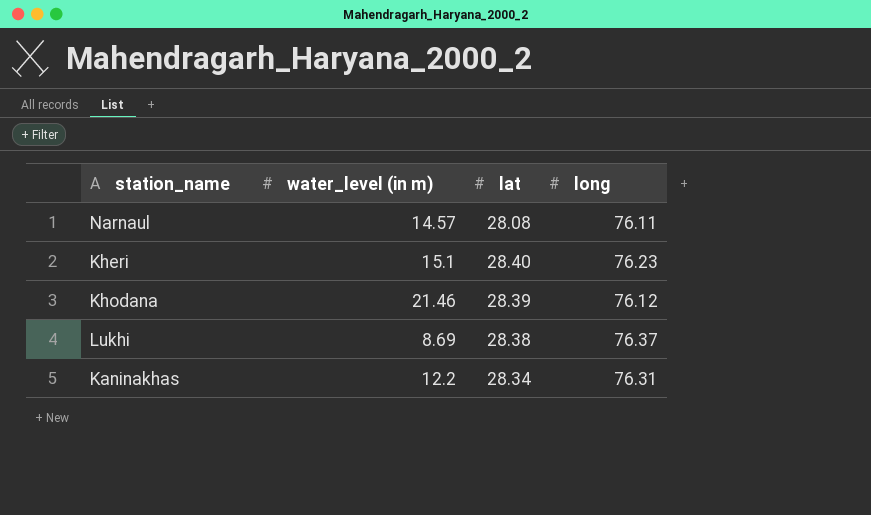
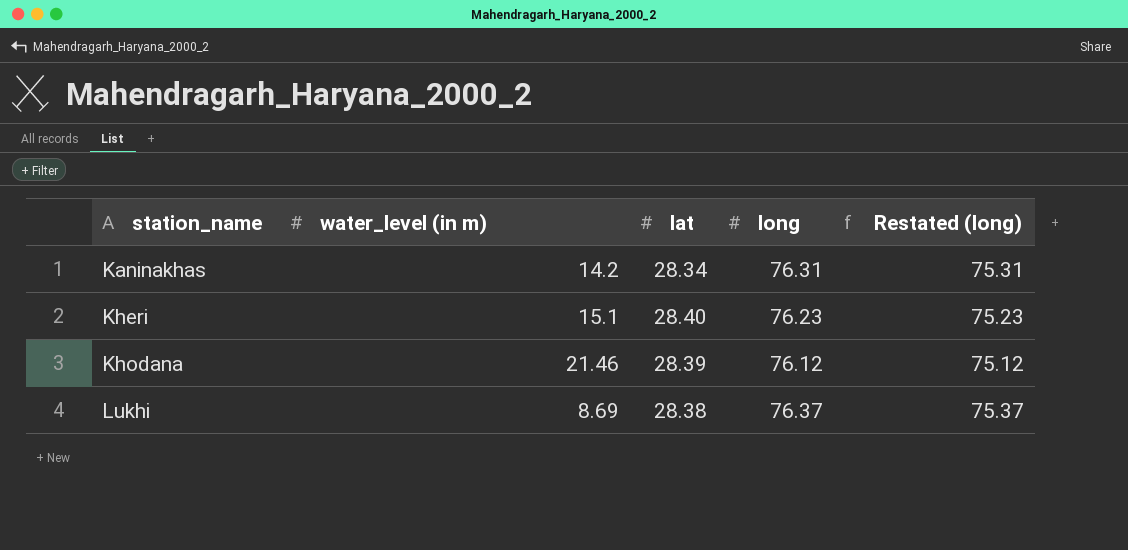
row order: none -> station_name ascending
column Restated (long) | formula: none -> [long] - 1
row Narnaul: 14.57 | 28.08 | 76.11 -> none
Kaninakhas | water_level (in m): 12.2 -> 14.2

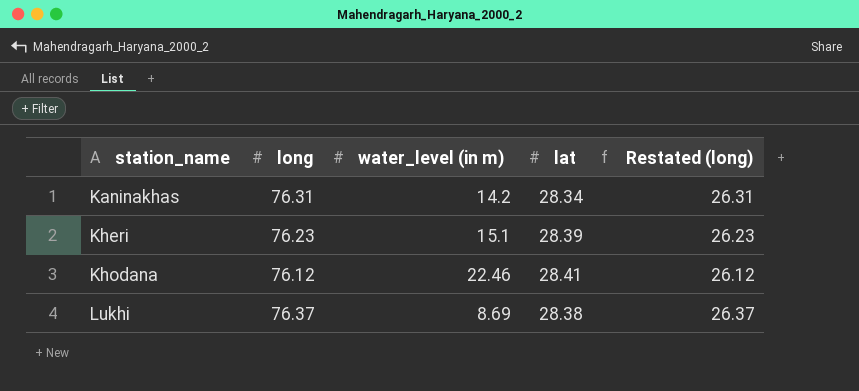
column long | position: 4 -> 2
column Restated (long) | formula: [long] - 1 -> [long] - 50
Kheri | lat: 28.40 -> 28.39
Khodana | water_level (in m): 21.46 -> 22.46
Khodana | lat: 28.39 -> 28.41

